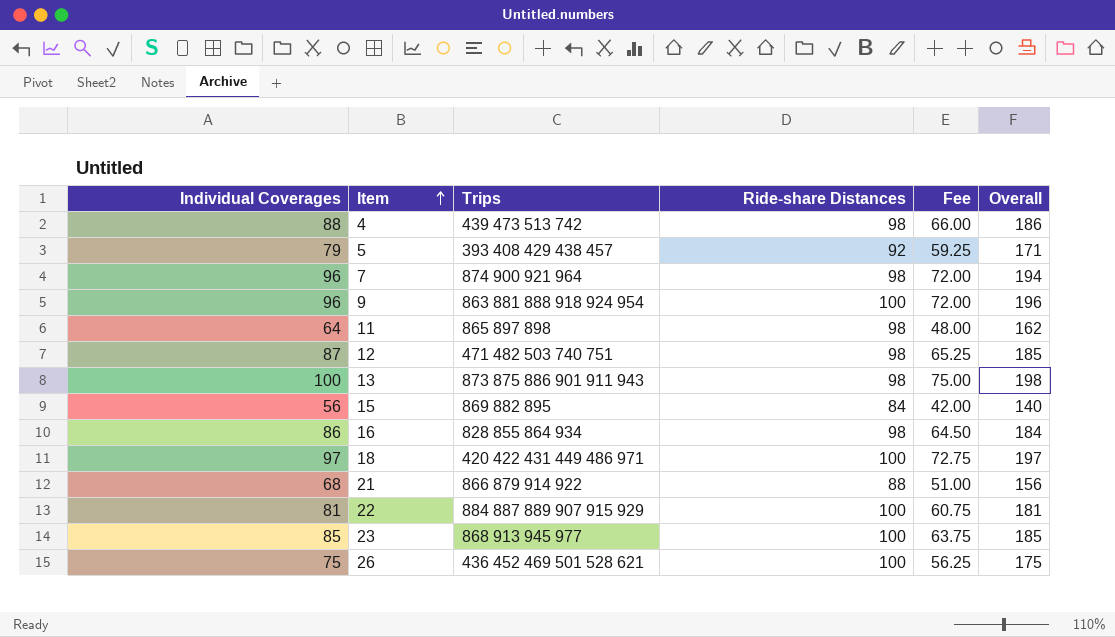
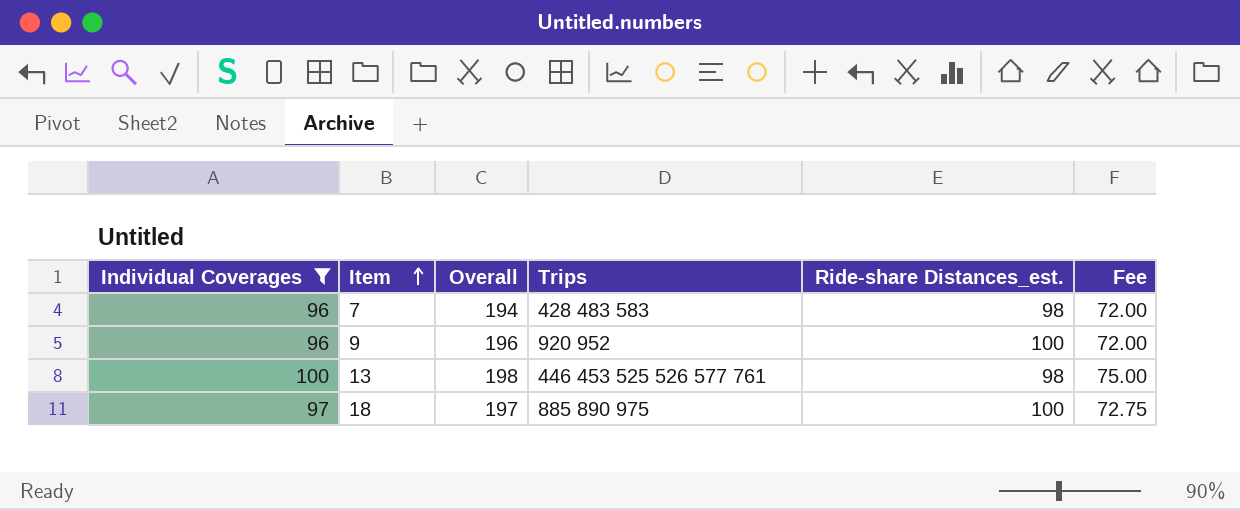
filter: none -> Individual Coverages >= 96
column Overall | position: 6 -> 3
column name: Ride-share Distances -> Ride-share Distances_est.
7 | Trips: 874 900 921 964 -> 428 483 583
9 | Trips: 863 881 888 918 924 954 -> 920 952
13 | Trips: 873 875 886 901 911 943 -> 446 453 525 526 577 761
18 | Trips: 420 422 431 449 486 971 -> 885 890 975

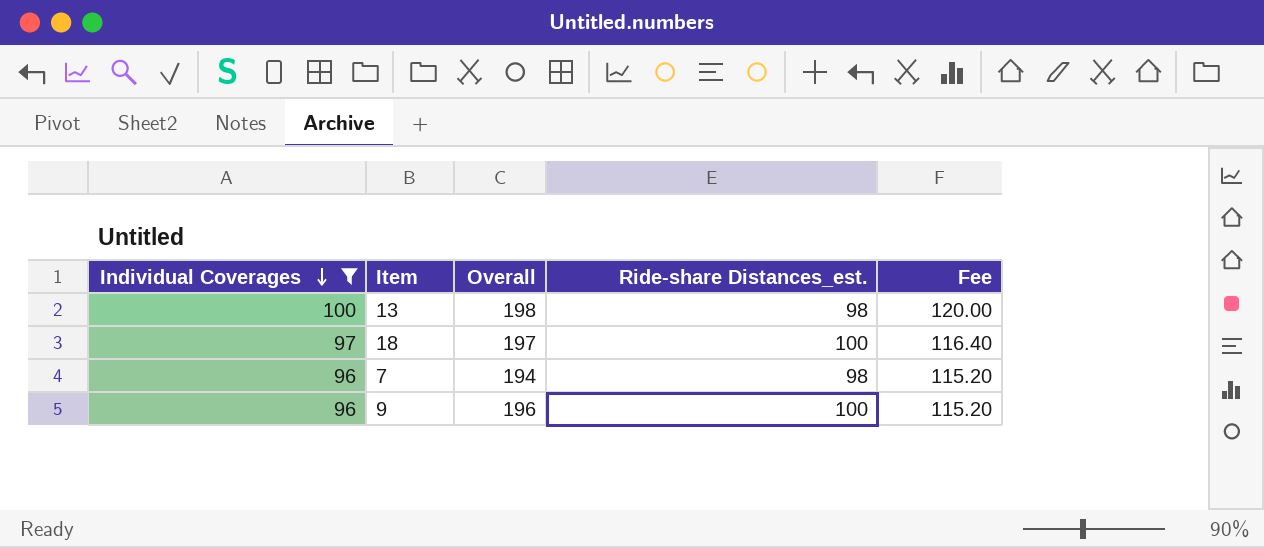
row order: Item ascending -> Individual Coverages descending
column Trips | position: 4 -> none
column Fee | formula: [Individual Coverages] * 0.75 -> [Individual Coverages] * 1.2

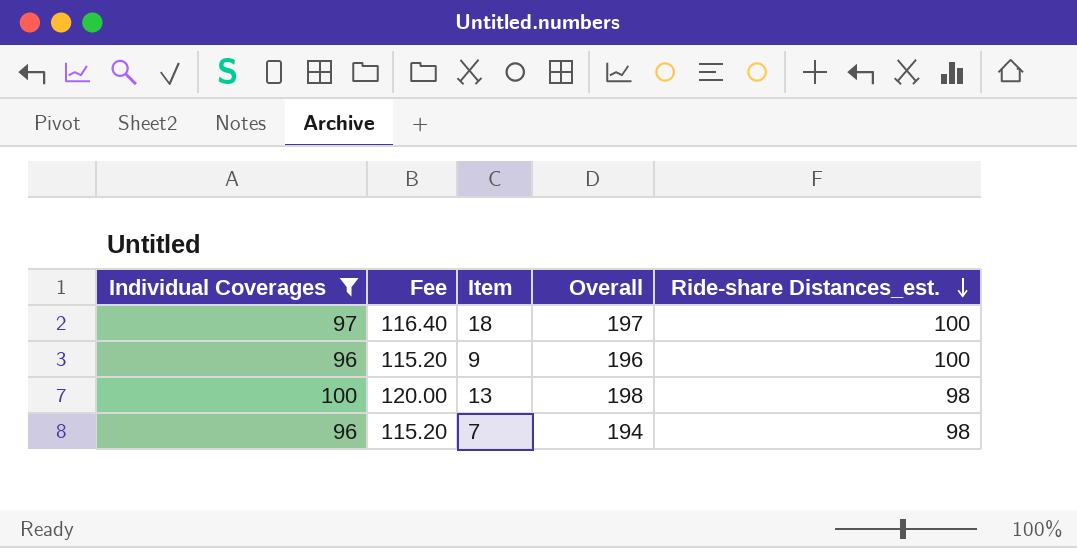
row order: Individual Coverages descending -> Ride-share Distances_est. descending
column Fee | position: 5 -> 2

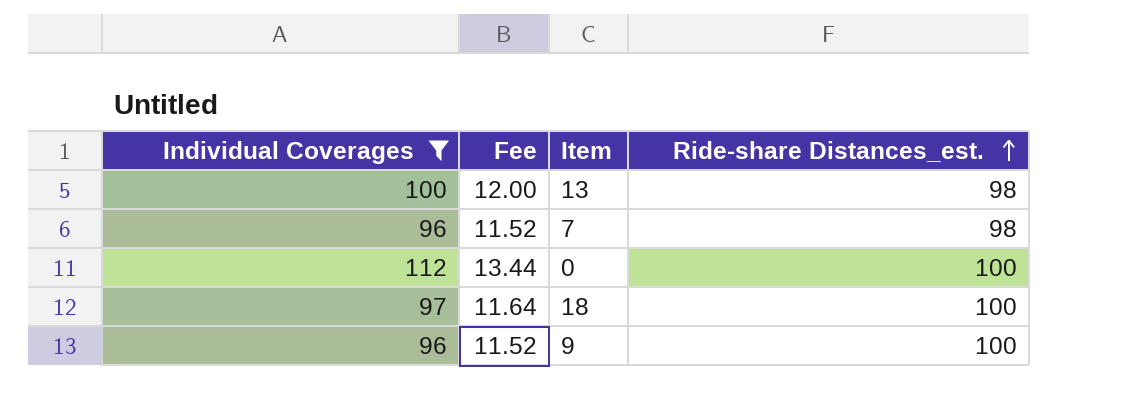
row order: Ride-share Distances_est. descending -> Ride-share Distances_est. ascending
column Overall | formula: [Individual Coverages] + [Ride-share Distances_est.] -> none
column Fee | formula: [Individual Coverages] * 1.2 -> [Individual Coverages] * 0.12
row 0: none -> 112 | 13.44 | 100

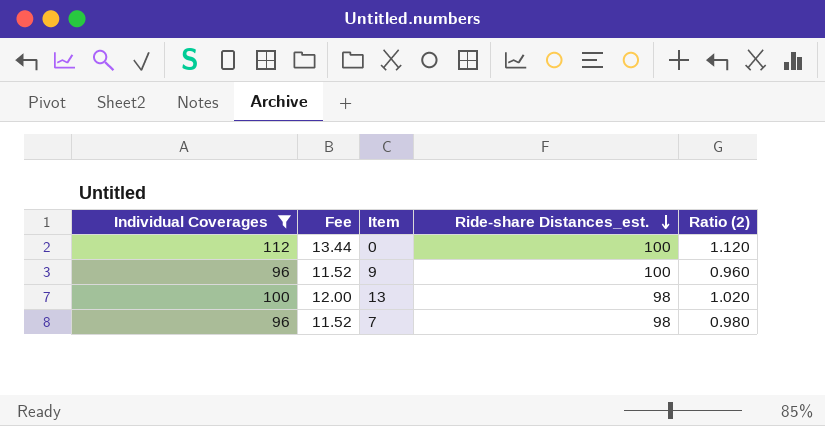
row order: Ride-share Distances_est. ascending -> Ride-share Distances_est. descending
column Ratio (2) | formula: none -> [Individual Coverages] / [Ride-share Distances_est.]
row 18: 97 | 11.64 | 100 -> none

